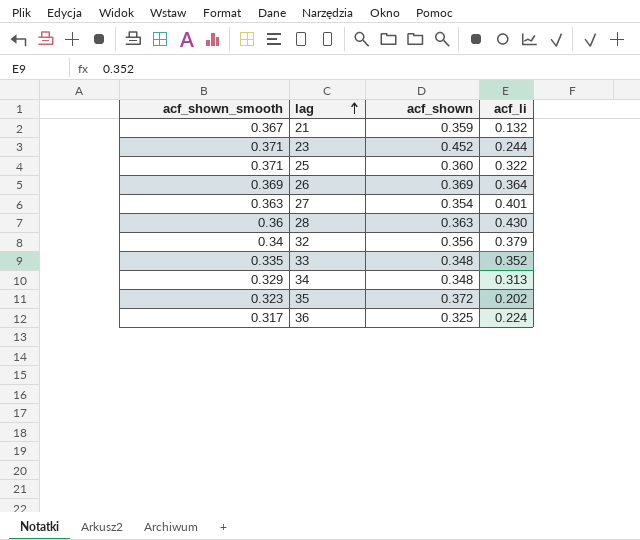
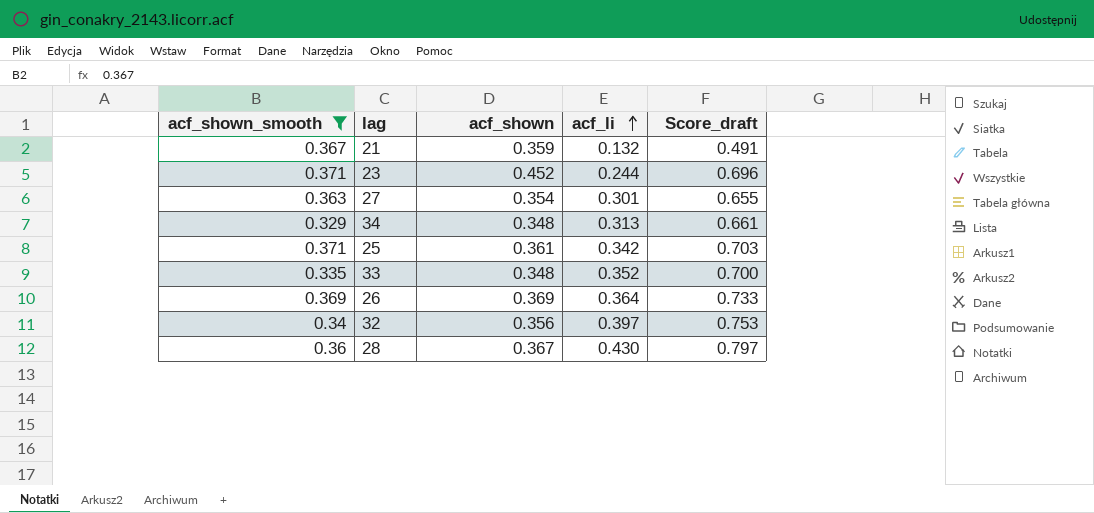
filter: none -> acf_shown_smooth >= 0.329
row order: lag ascending -> acf_li ascending
column Score_draft | formula: none -> [acf_shown] + [acf_li]
27 | acf_li: 0.401 -> 0.301
25 | acf_shown: 0.360 -> 0.361
25 | acf_li: 0.322 -> 0.342
32 | acf_li: 0.379 -> 0.397
28 | acf_shown: 0.363 -> 0.367

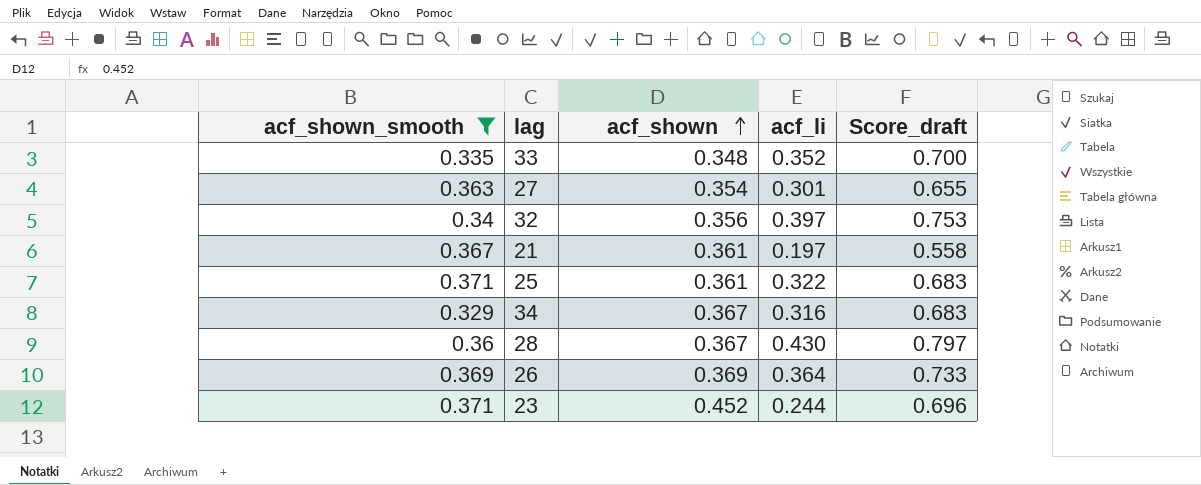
row order: acf_li ascending -> acf_shown ascending
21 | acf_shown: 0.359 -> 0.361
21 | acf_li: 0.132 -> 0.197
21 | Score_draft: 0.491 -> 0.558
25 | acf_li: 0.342 -> 0.322
25 | Score_draft: 0.703 -> 0.683
34 | acf_shown: 0.348 -> 0.367
34 | acf_li: 0.313 -> 0.316
34 | Score_draft: 0.661 -> 0.683

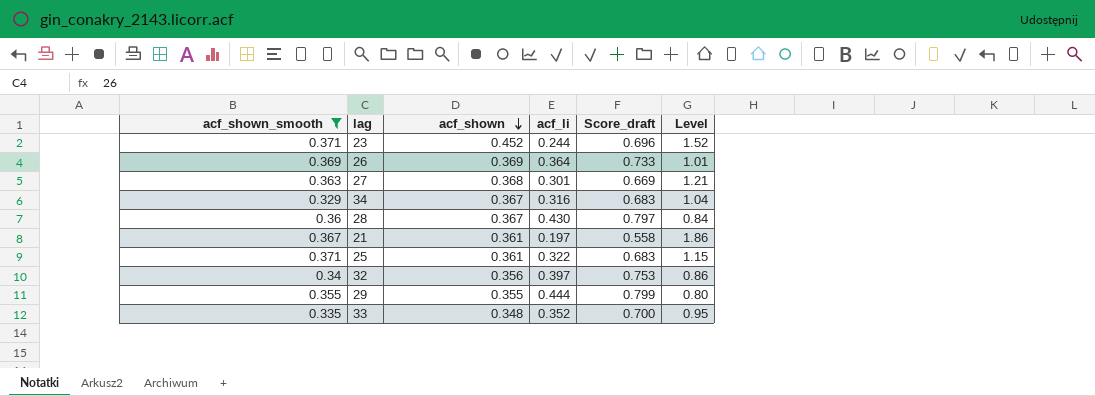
row order: acf_shown ascending -> acf_shown descending
column Level | formula: none -> [acf_shown_smooth] / [acf_li]
27 | acf_shown: 0.354 -> 0.368
27 | Score_draft: 0.655 -> 0.669
row 29: none -> 0.355 | 0.355 | 0.444 | 0.799 | 0.80

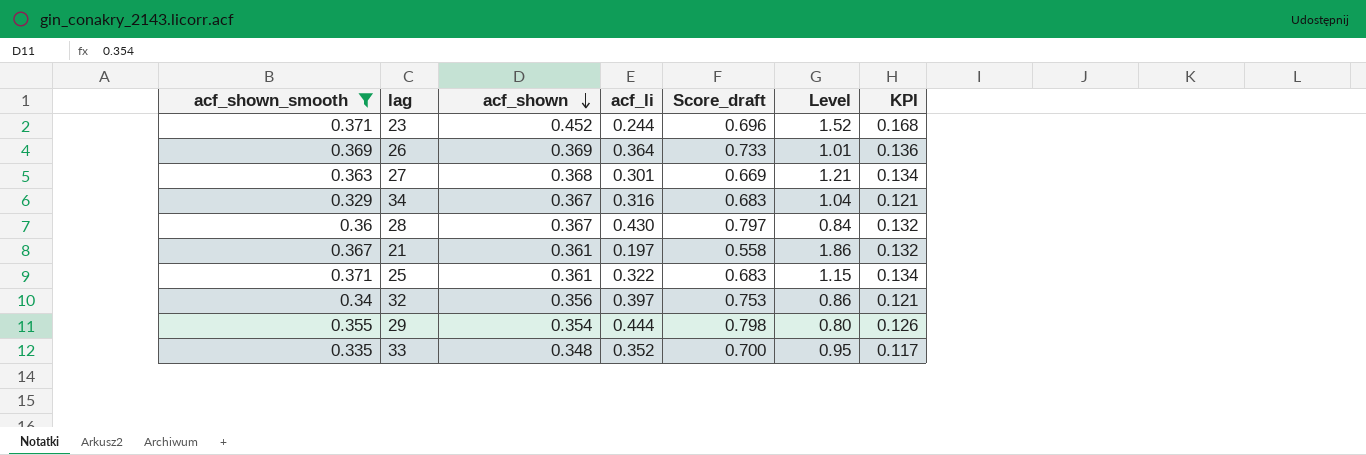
column KPI | formula: none -> [acf_shown_smooth] * [acf_shown]
29 | acf_shown: 0.355 -> 0.354
29 | Score_draft: 0.799 -> 0.798

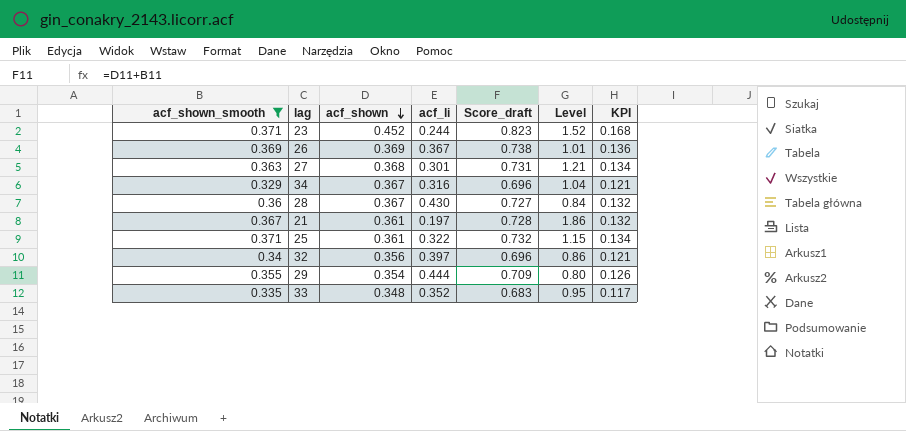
column Score_draft | formula: [acf_shown] + [acf_li] -> [acf_shown_smooth] + [acf_shown]
26 | acf_li: 0.364 -> 0.367

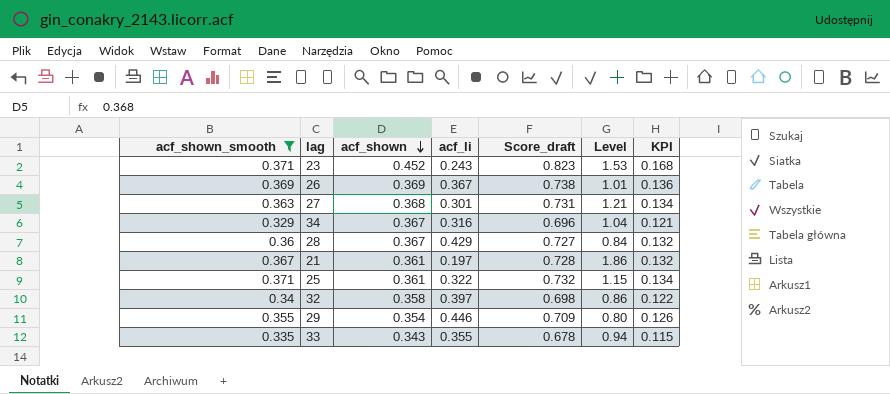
23 | acf_li: 0.244 -> 0.243
23 | Level: 1.52 -> 1.53
28 | acf_li: 0.430 -> 0.429
32 | acf_shown: 0.356 -> 0.358
32 | Score_draft: 0.696 -> 0.698
32 | KPI: 0.121 -> 0.122
29 | acf_li: 0.444 -> 0.446
33 | acf_shown: 0.348 -> 0.343
33 | acf_li: 0.352 -> 0.355
33 | Score_draft: 0.683 -> 0.678
33 | Level: 0.95 -> 0.94
33 | KPI: 0.117 -> 0.115

